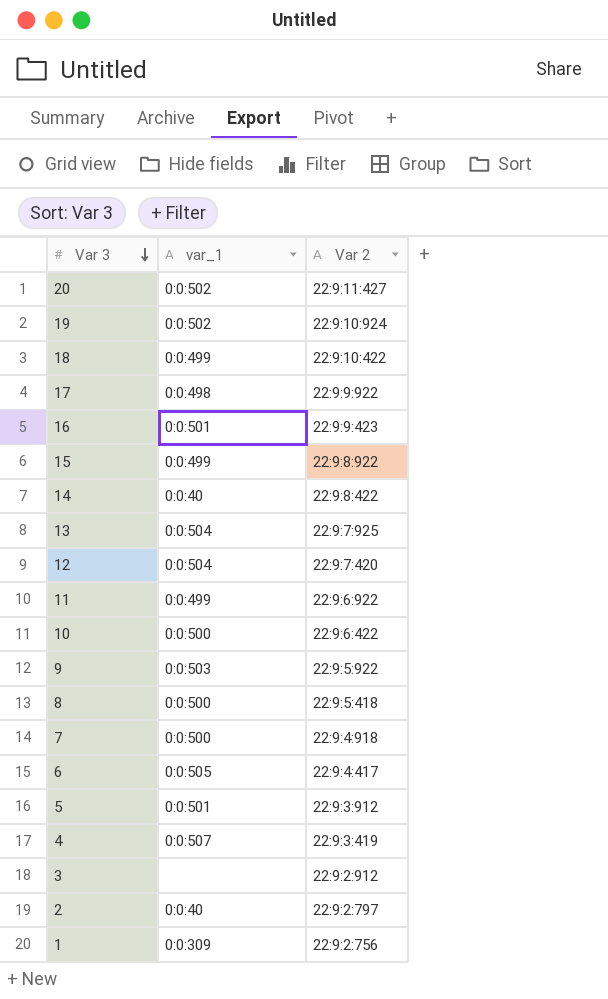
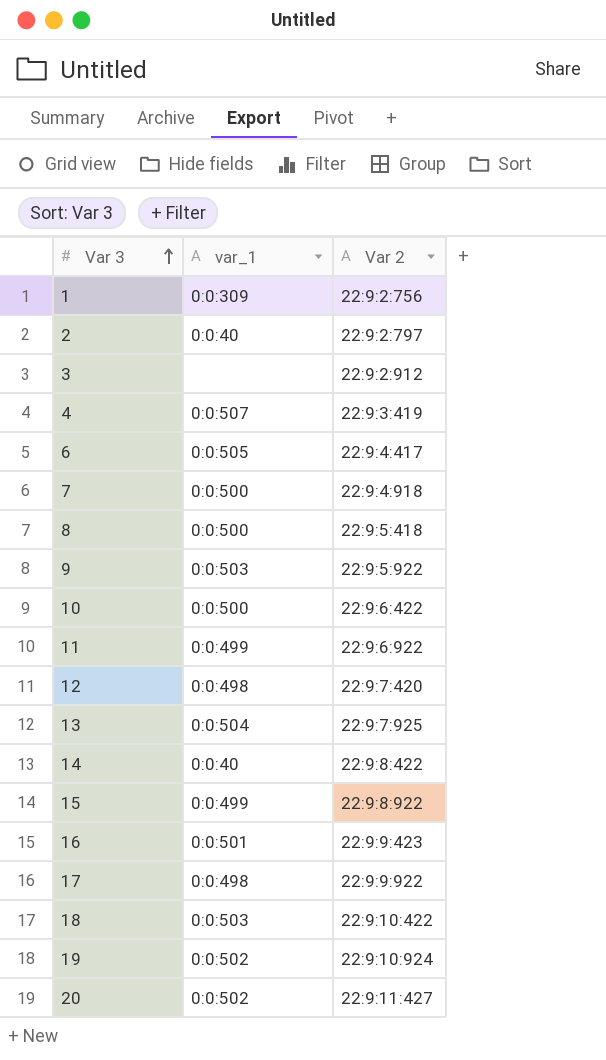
row order: Var 3 descending -> Var 3 ascending
row 5: 0:0:501 | 22:9:3:912 -> none
12 | var_1: 0:0:504 -> 0:0:498
18 | var_1: 0:0:499 -> 0:0:503

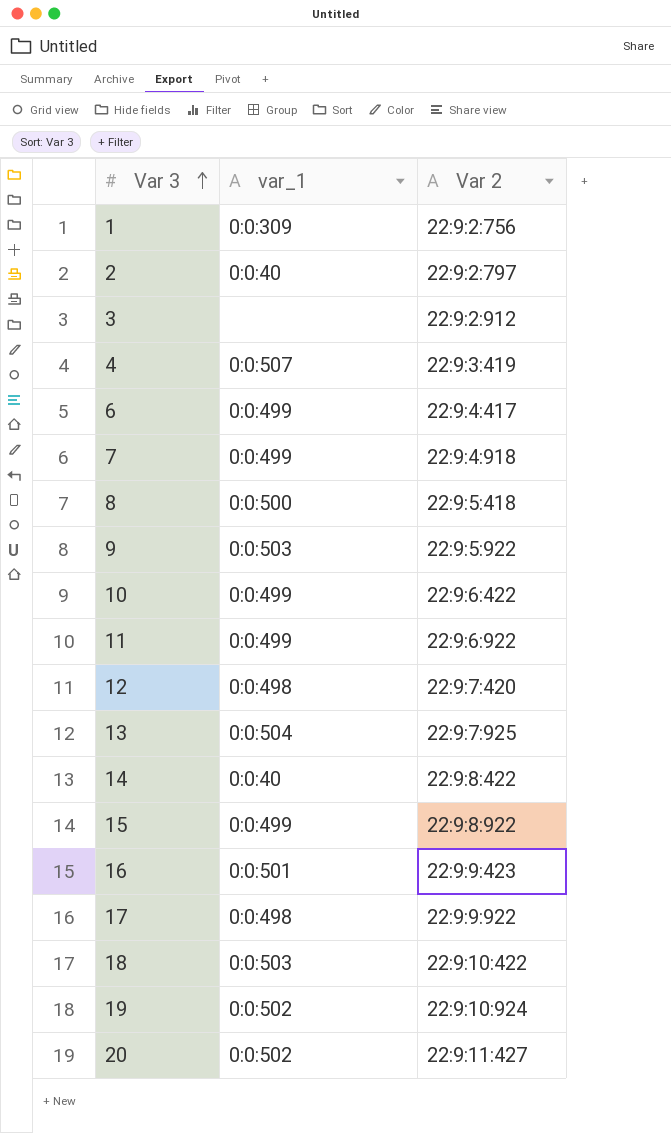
6 | var_1: 0:0:505 -> 0:0:499
7 | var_1: 0:0:500 -> 0:0:499
10 | var_1: 0:0:500 -> 0:0:499

